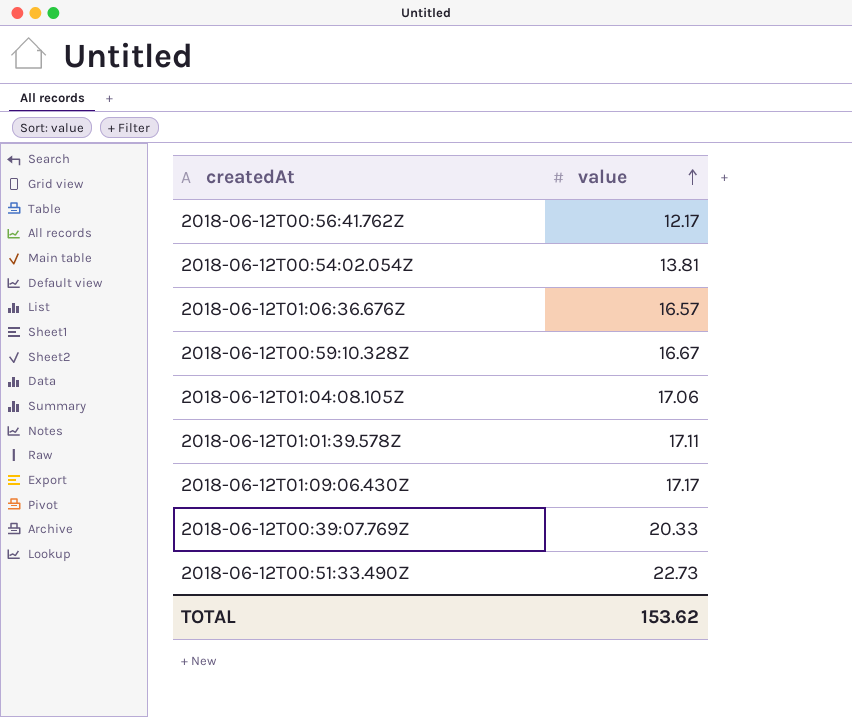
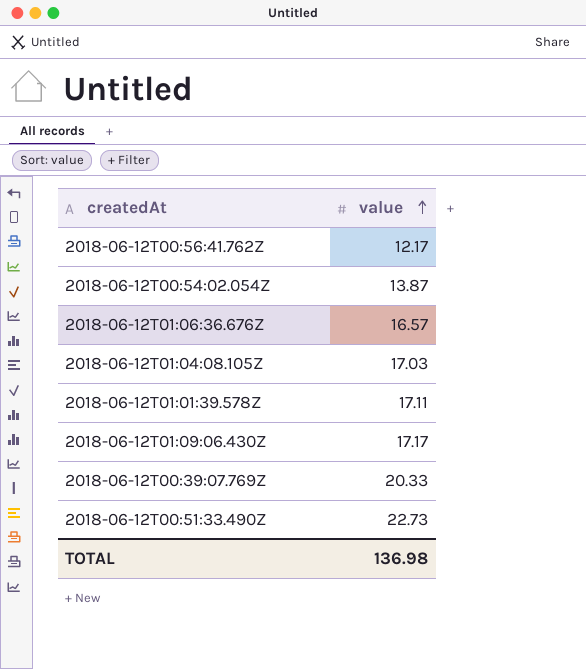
row 2018-06-12T00:59:10.328Z: 16.67 -> none
2018-06-12T00:54:02.054Z | value: 13.81 -> 13.87
2018-06-12T01:04:08.105Z | value: 17.06 -> 17.03
TOTAL | value: 153.62 -> 136.98

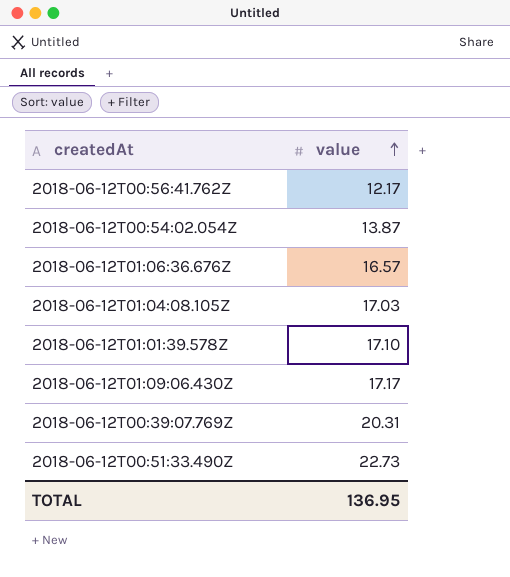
2018-06-12T01:01:39.578Z | value: 17.11 -> 17.10
2018-06-12T00:39:07.769Z | value: 20.33 -> 20.31
TOTAL | value: 136.98 -> 136.95

